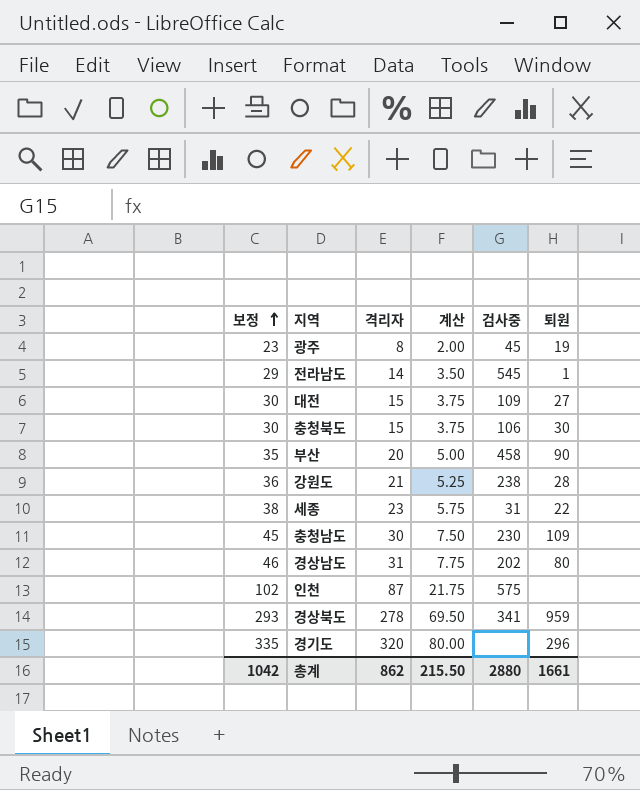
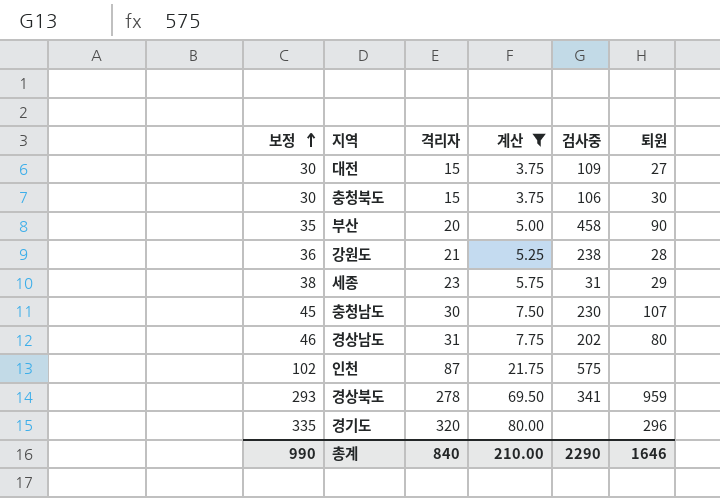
filter: none -> 계산 >= 3.75
세종 | 퇴원: 22 -> 29
충청남도 | 퇴원: 109 -> 107
총계 | 보정: 1042 -> 990
총계 | 격리자: 862 -> 840
총계 | 계산: 215.50 -> 210.00
총계 | 검사중: 2880 -> 2290
총계 | 퇴원: 1661 -> 1646

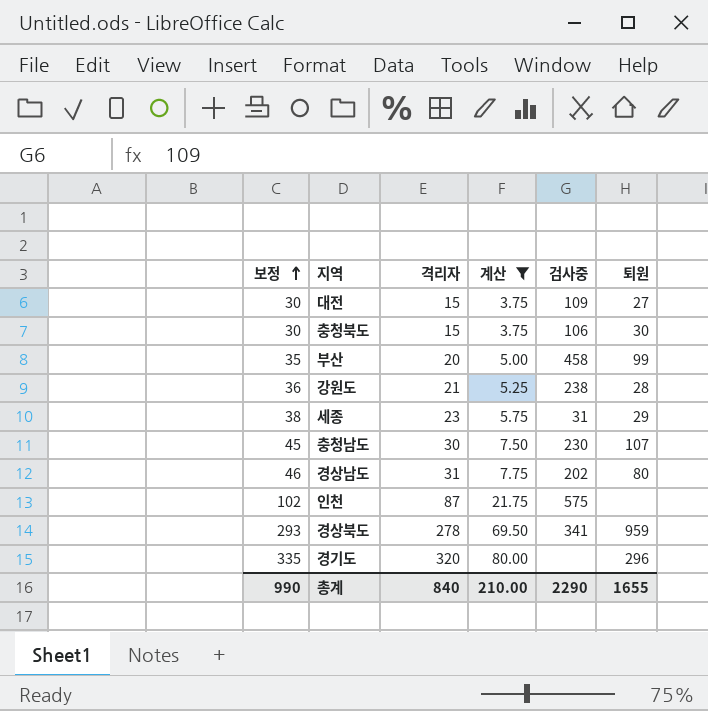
부산 | 퇴원: 90 -> 99
총계 | 퇴원: 1646 -> 1655

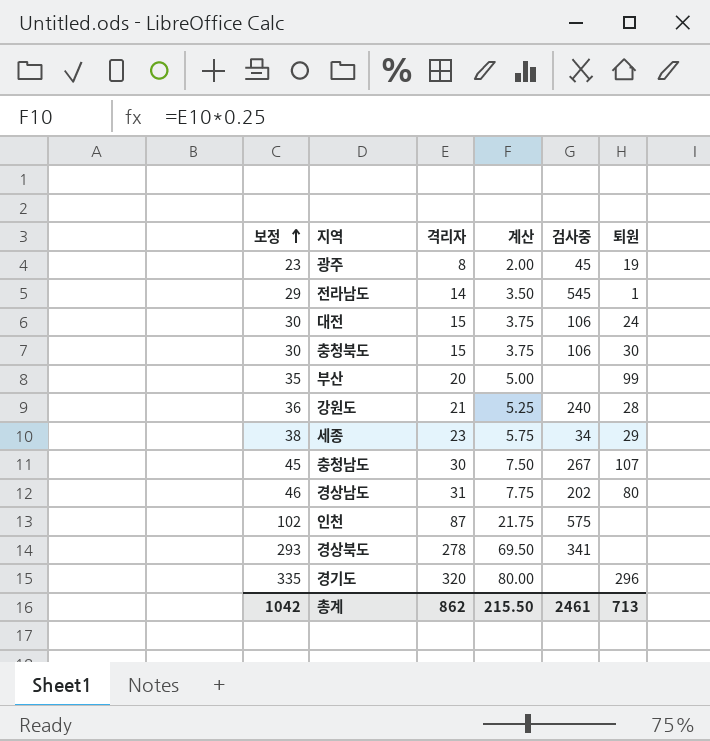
filter: 계산 >= 3.75 -> none
대전 | 검사중: 109 -> 106
대전 | 퇴원: 27 -> 24
부산 | 검사중: 458 -> none
강원도 | 검사중: 238 -> 240
세종 | 검사중: 31 -> 34
충청남도 | 검사중: 230 -> 267
경상북도 | 퇴원: 959 -> none
총계 | 보정: 990 -> 1042
총계 | 격리자: 840 -> 862
총계 | 계산: 210.00 -> 215.50
총계 | 검사중: 2290 -> 2461
총계 | 퇴원: 1655 -> 713

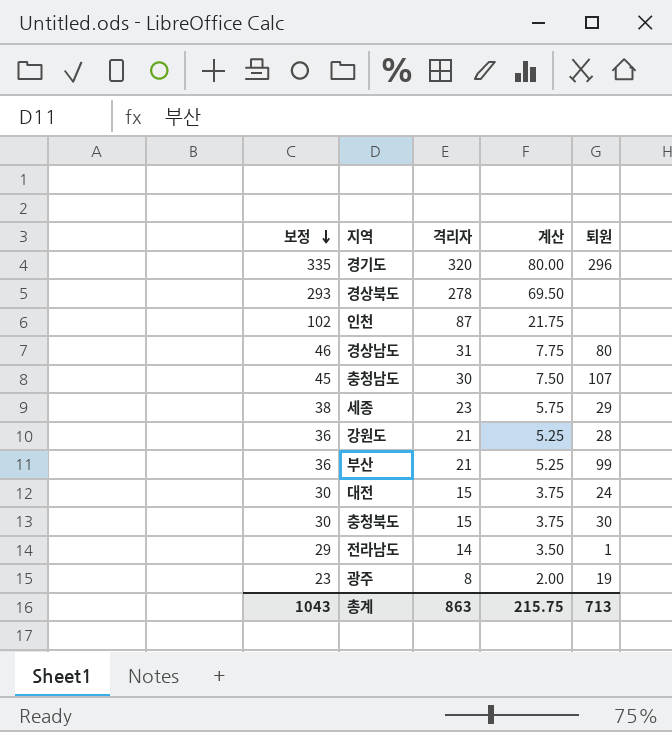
row order: 보정 ascending -> 보정 descending
column 검사중 | position: 5 -> none
부산 | 보정: 35 -> 36
부산 | 격리자: 20 -> 21
부산 | 계산: 5.00 -> 5.25
총계 | 보정: 1042 -> 1043
총계 | 격리자: 862 -> 863
총계 | 계산: 215.50 -> 215.75

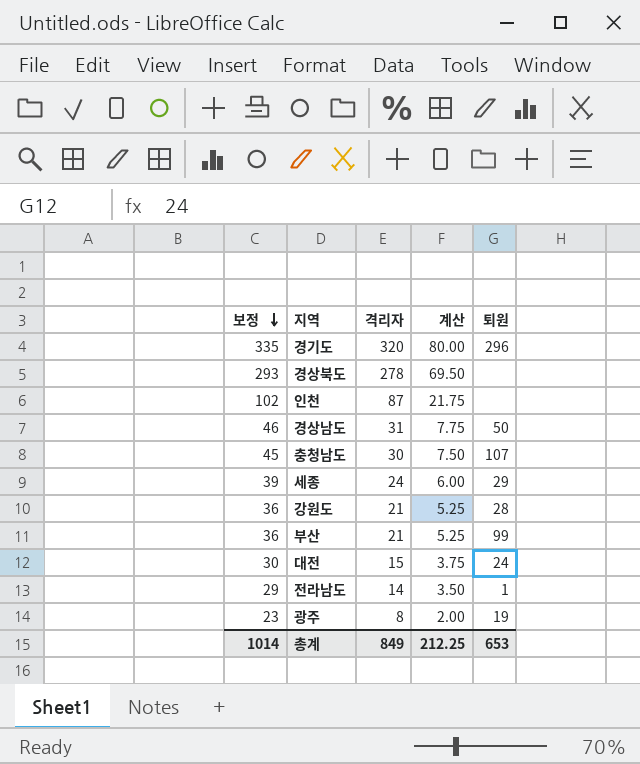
row 충청북도: 30 | 15 | 3.75 | 30 -> none
경상남도 | 퇴원: 80 -> 50
세종 | 보정: 38 -> 39
세종 | 격리자: 23 -> 24
세종 | 계산: 5.75 -> 6.00
총계 | 보정: 1043 -> 1014
총계 | 격리자: 863 -> 849
총계 | 계산: 215.75 -> 212.25
총계 | 퇴원: 713 -> 653

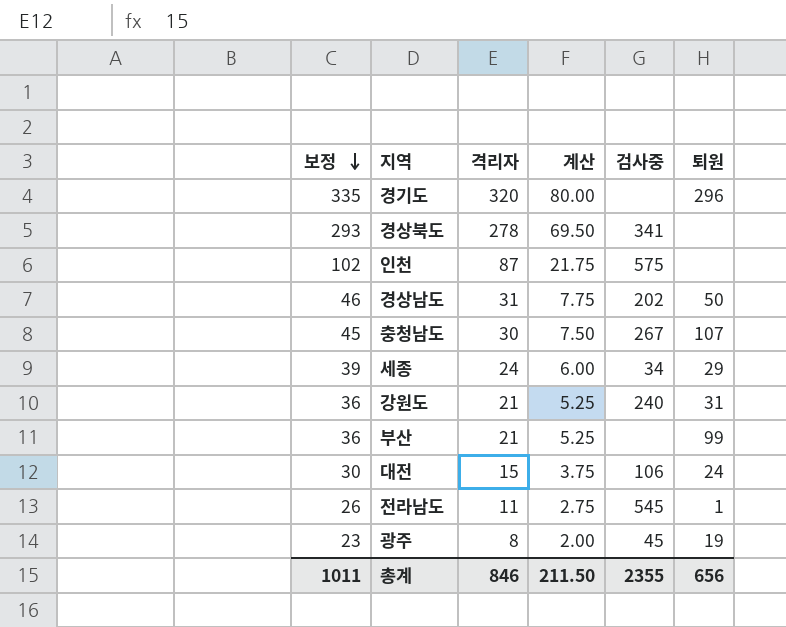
column 검사중 | position: none -> 5
강원도 | 퇴원: 28 -> 31
전라남도 | 보정: 29 -> 26
전라남도 | 격리자: 14 -> 11
전라남도 | 계산: 3.50 -> 2.75
총계 | 보정: 1014 -> 1011
총계 | 격리자: 849 -> 846
총계 | 계산: 212.25 -> 211.50
총계 | 퇴원: 653 -> 656

